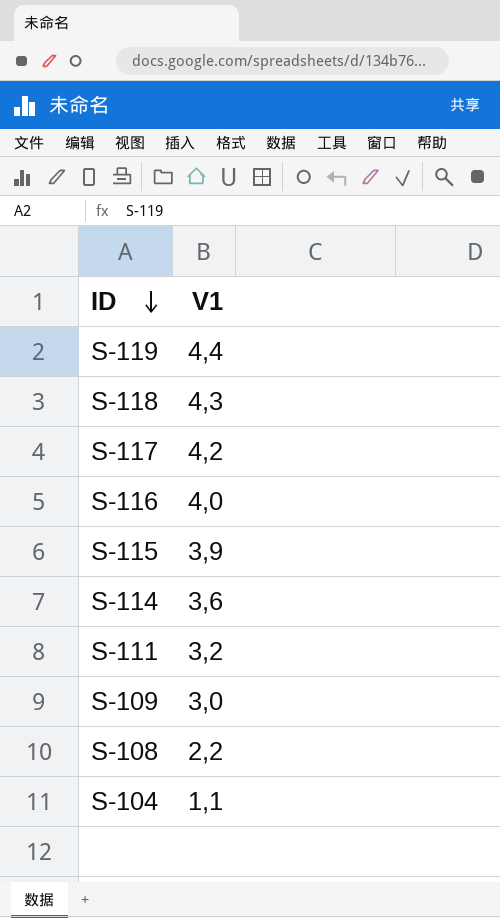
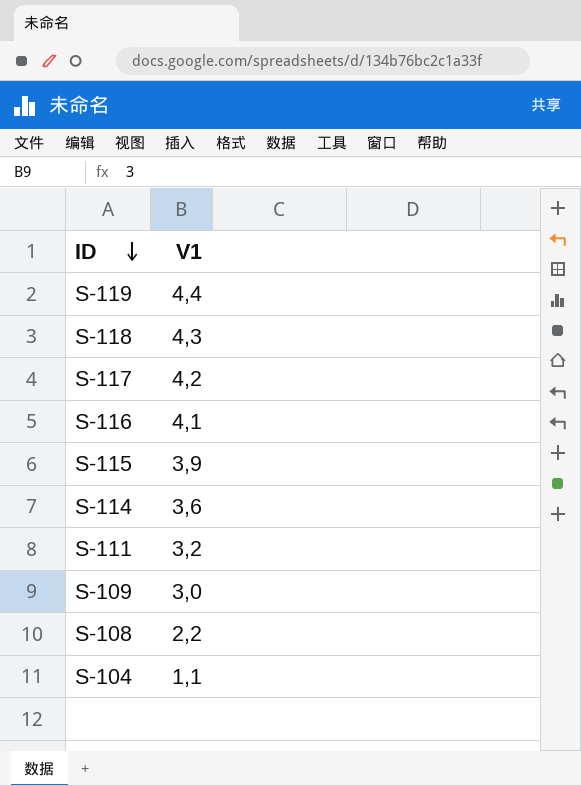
S-116 | V1: 4,0 -> 4,1

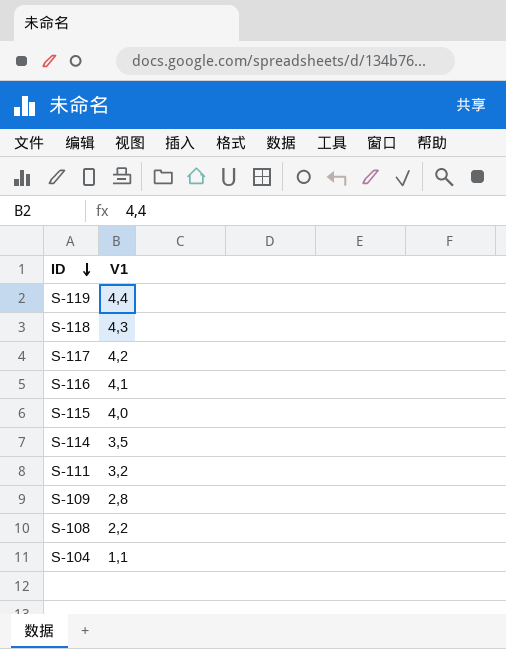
S-115 | V1: 3,9 -> 4,0
S-114 | V1: 3,6 -> 3,5
S-109 | V1: 3,0 -> 2,8

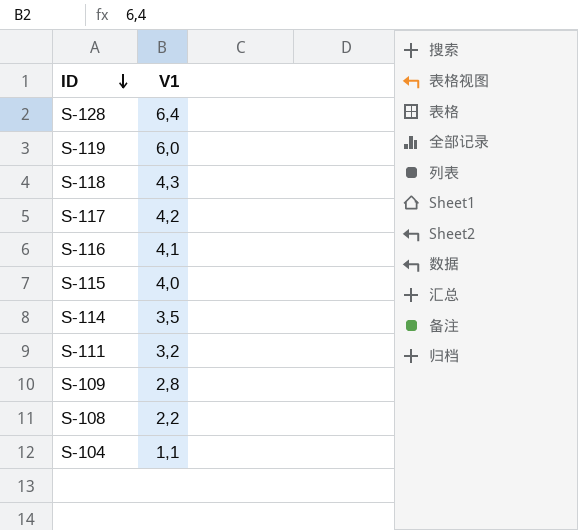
row S-128: none -> 6,4
S-119 | V1: 4,4 -> 6,0

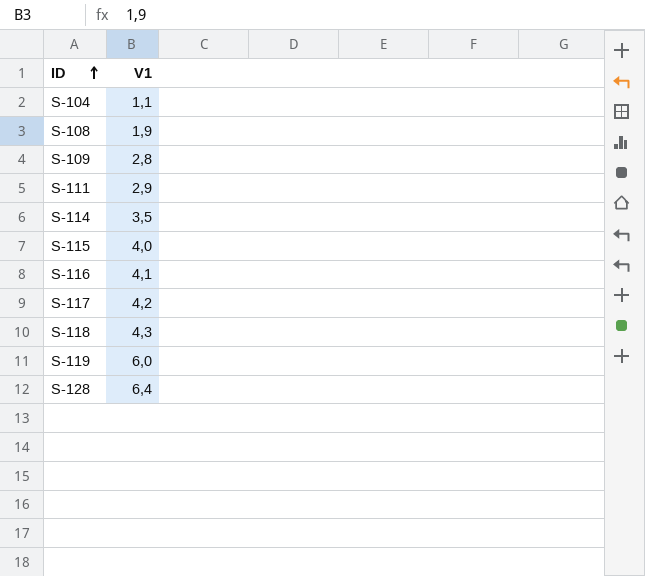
row order: ID descending -> ID ascending
S-108 | V1: 2,2 -> 1,9
S-111 | V1: 3,2 -> 2,9

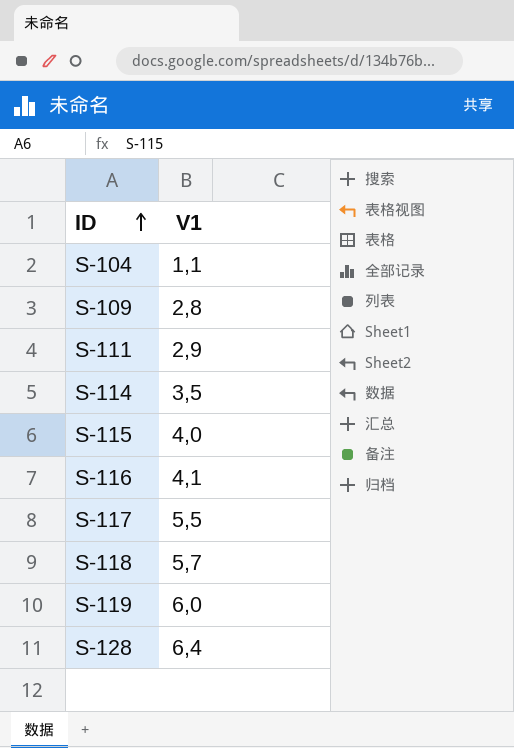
row S-108: 1,9 -> none
S-117 | V1: 4,2 -> 5,5
S-118 | V1: 4,3 -> 5,7

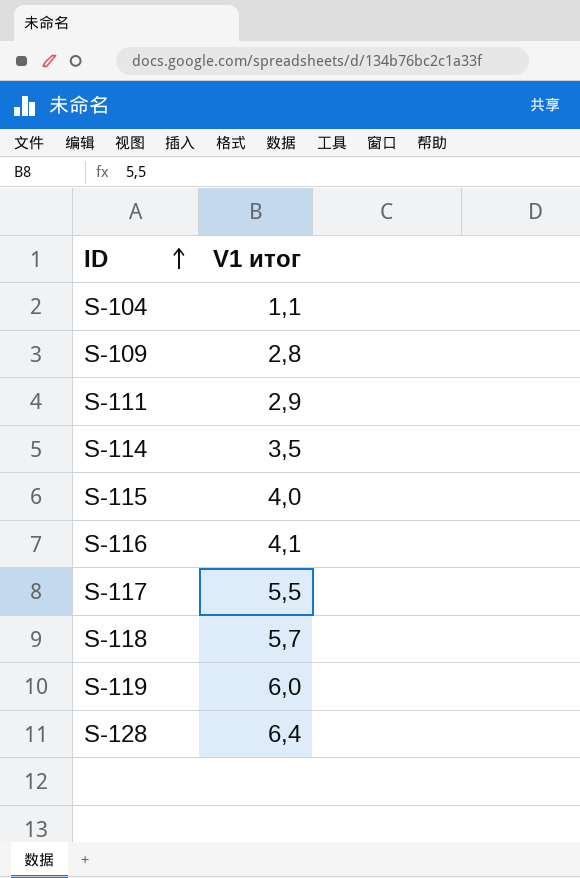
column name: V1 -> V1 итог

